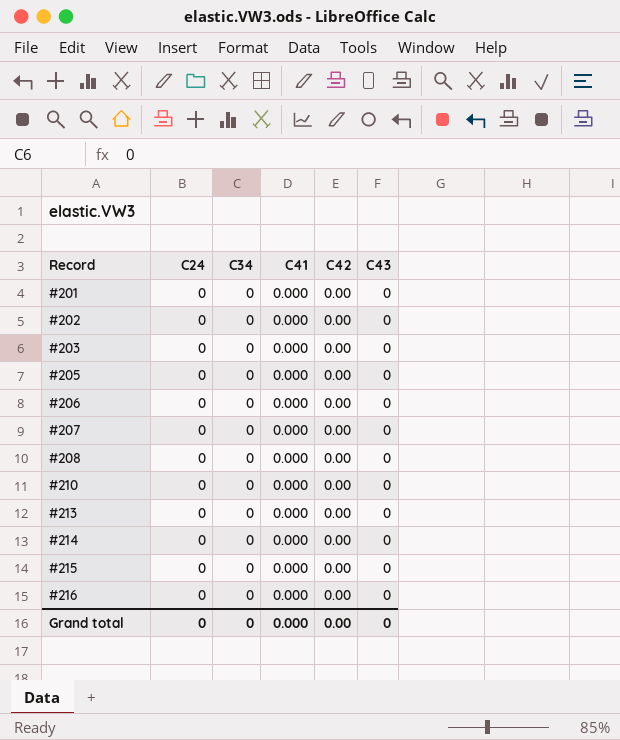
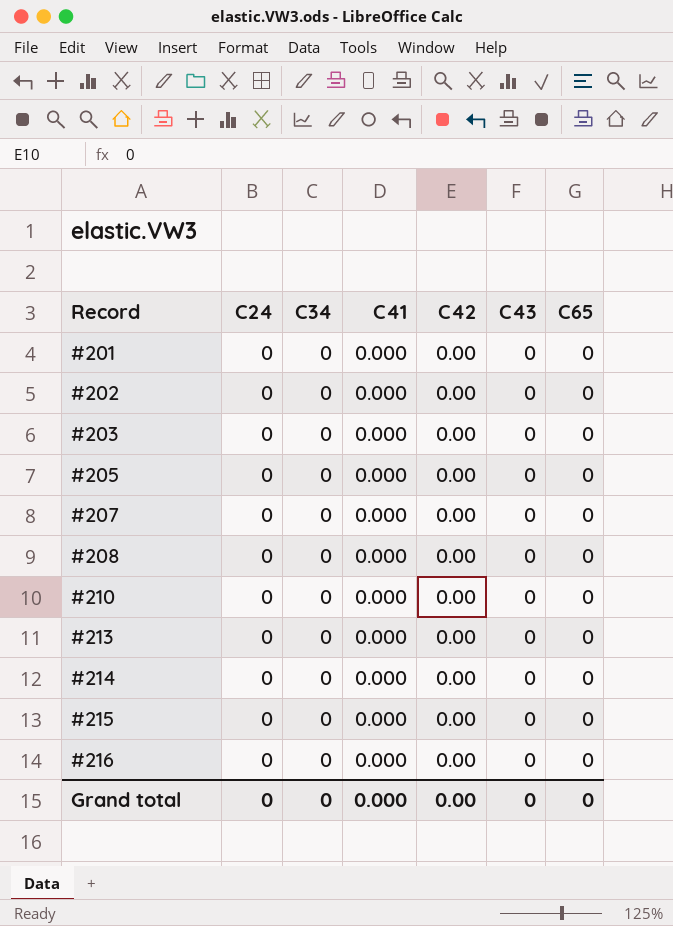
column C65 | position: none -> 7
row #206: 0 | 0 | 0.000 | 0.00 | 0 -> none

